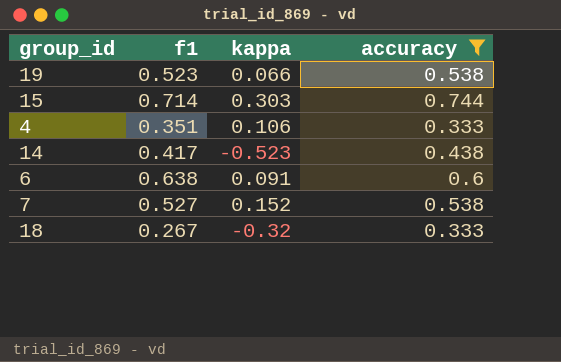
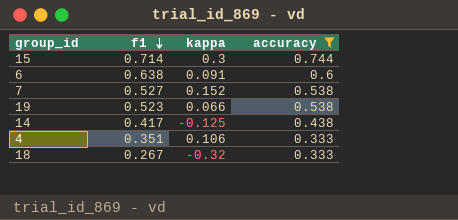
row order: none -> f1 descending
15 | kappa: 0.303 -> 0.3
14 | kappa: -0.523 -> -0.125

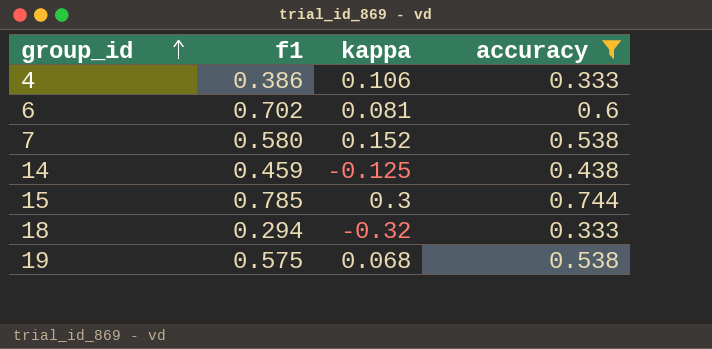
row order: f1 descending -> group_id ascending
4 | f1: 0.351 -> 0.386
6 | f1: 0.638 -> 0.702
6 | kappa: 0.091 -> 0.081
7 | f1: 0.527 -> 0.580
14 | f1: 0.417 -> 0.459
15 | f1: 0.714 -> 0.785
18 | f1: 0.267 -> 0.294
19 | f1: 0.523 -> 0.575
19 | kappa: 0.066 -> 0.068

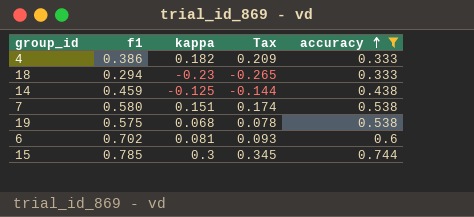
row order: group_id ascending -> accuracy ascending
column Tax | formula: none -> [kappa] * 1.15
4 | kappa: 0.106 -> 0.182
18 | kappa: -0.32 -> -0.23
7 | kappa: 0.152 -> 0.151

